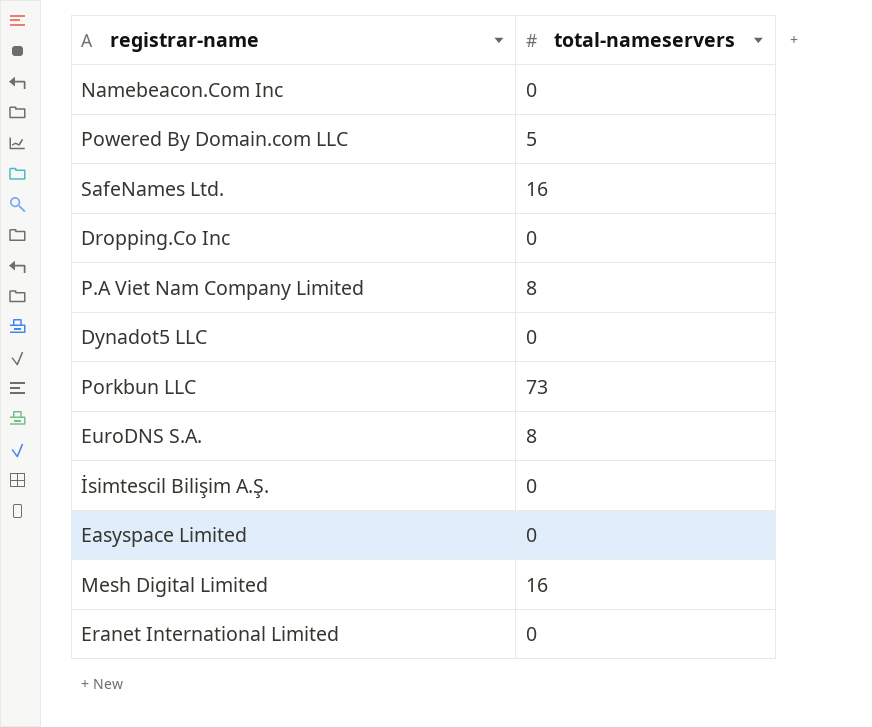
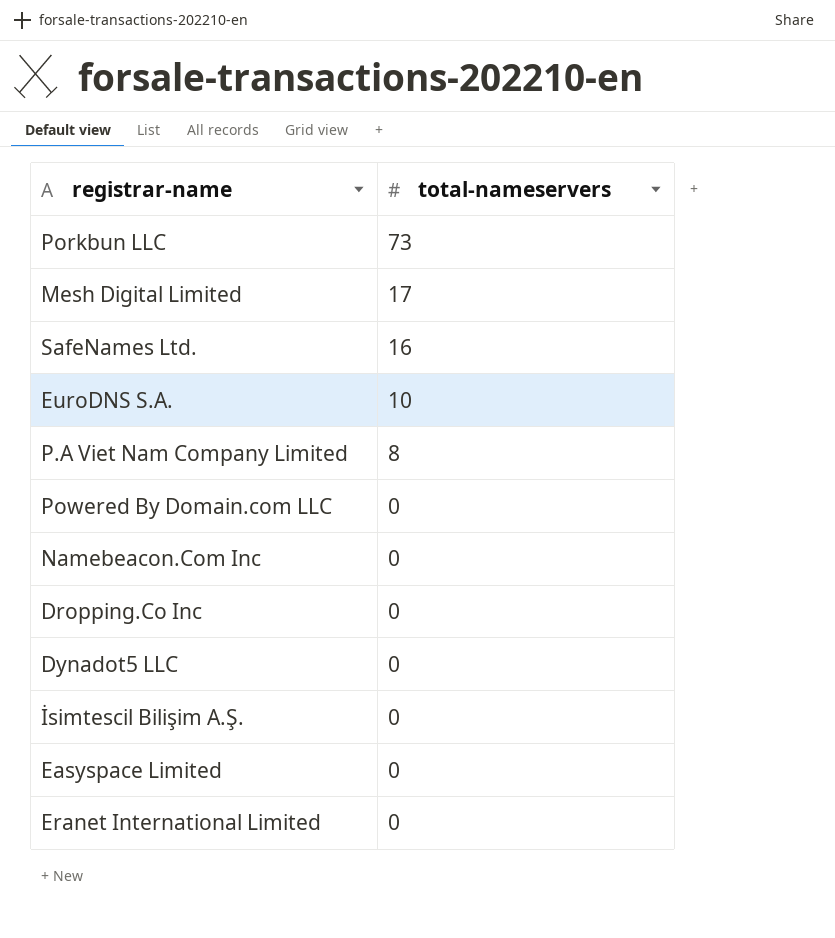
row order: none -> total-nameservers descending
Mesh Digital Limited | total-nameservers: 16 -> 17
EuroDNS S.A. | total-nameservers: 8 -> 10
Powered By Domain.com LLC | total-nameservers: 5 -> 0

